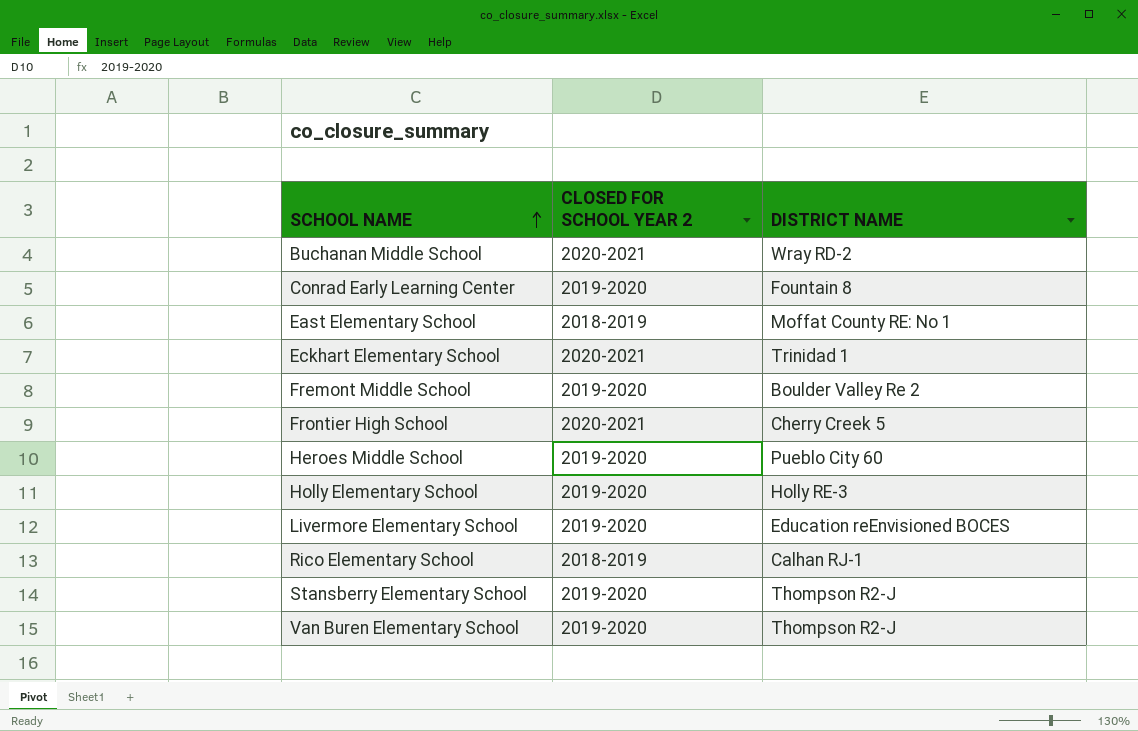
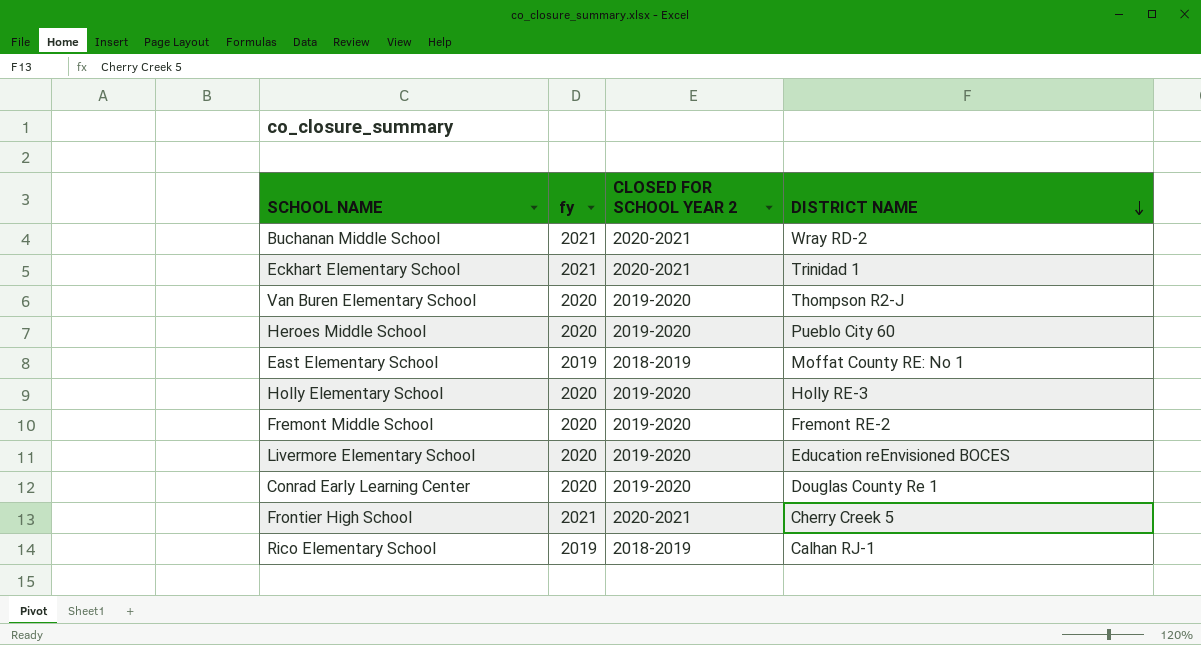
row order: SCHOOL NAME ascending -> DISTRICT NAME descending
column fy | position: none -> 2
row Stansberry Elementary School: 2019-2020 | Thompson R2-J -> none
Fremont Middle School | DISTRICT NAME: Boulder Valley Re 2 -> Fremont RE-2
Conrad Early Learning Center | DISTRICT NAME: Fountain 8 -> Douglas County Re 1

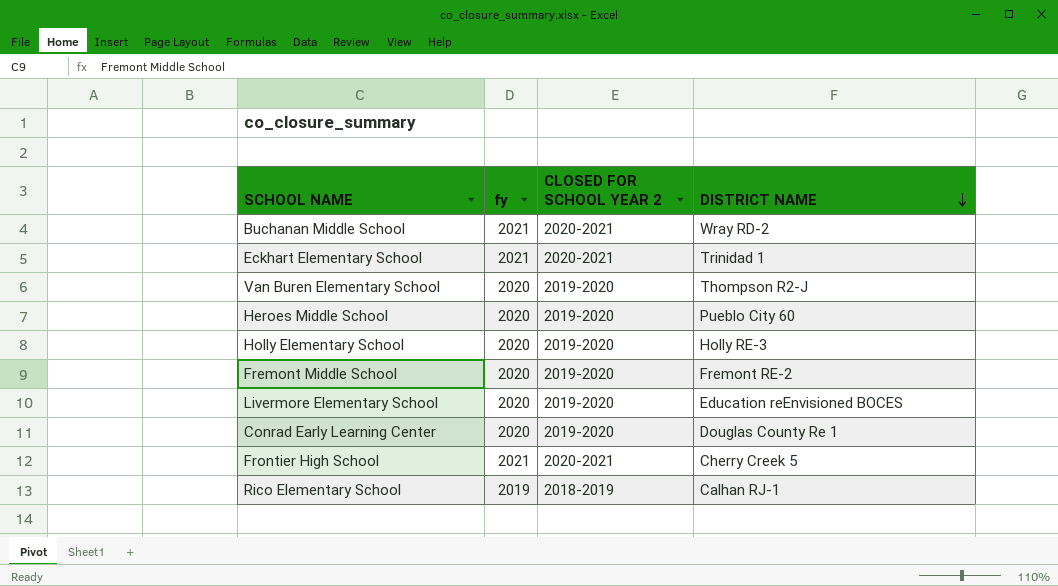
row East Elementary School: 2019 | 2018-2019 | Moffat County RE: No 1 -> none

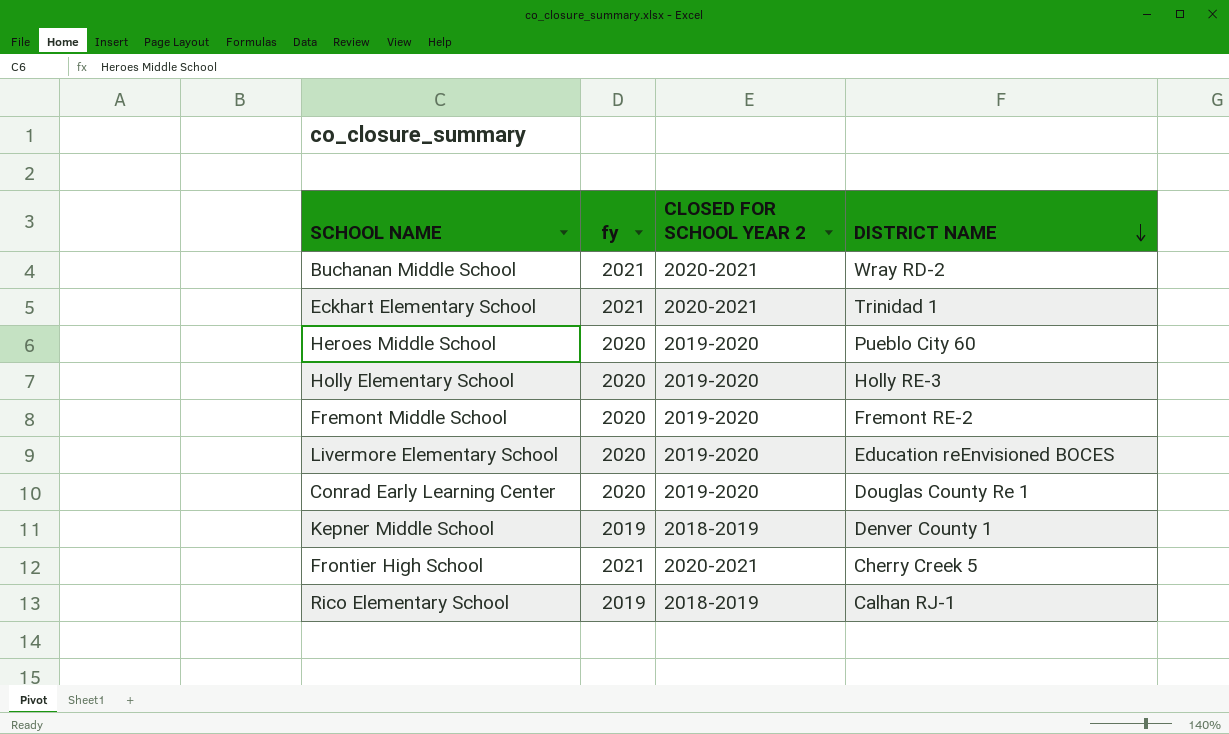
row Van Buren Elementary School: 2020 | 2019-2020 | Thompson R2-J -> none
row Kepner Middle School: none -> 2019 | 2018-2019 | Denver County 1

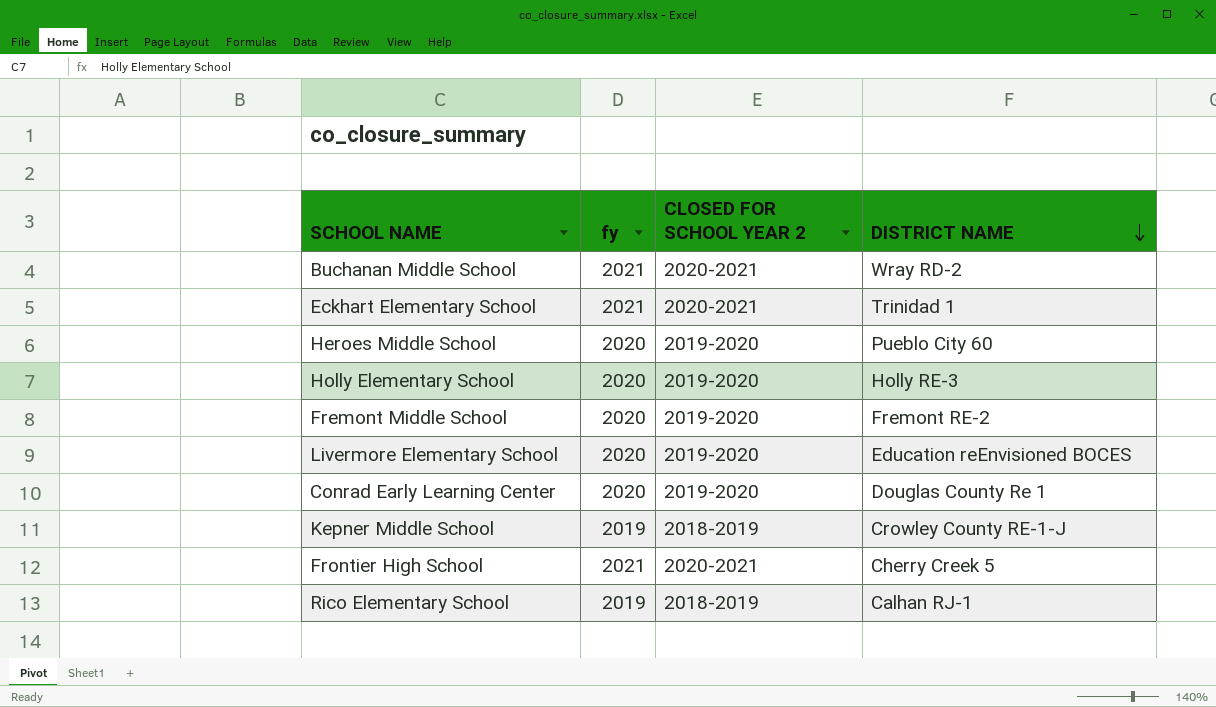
Kepner Middle School | DISTRICT NAME: Denver County 1 -> Crowley County RE-1-J

